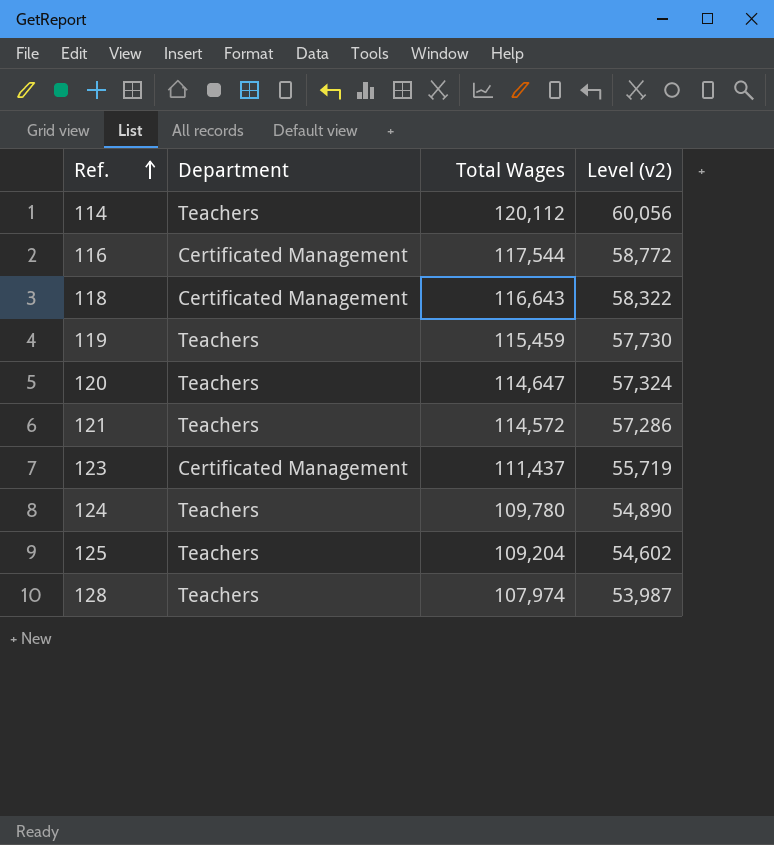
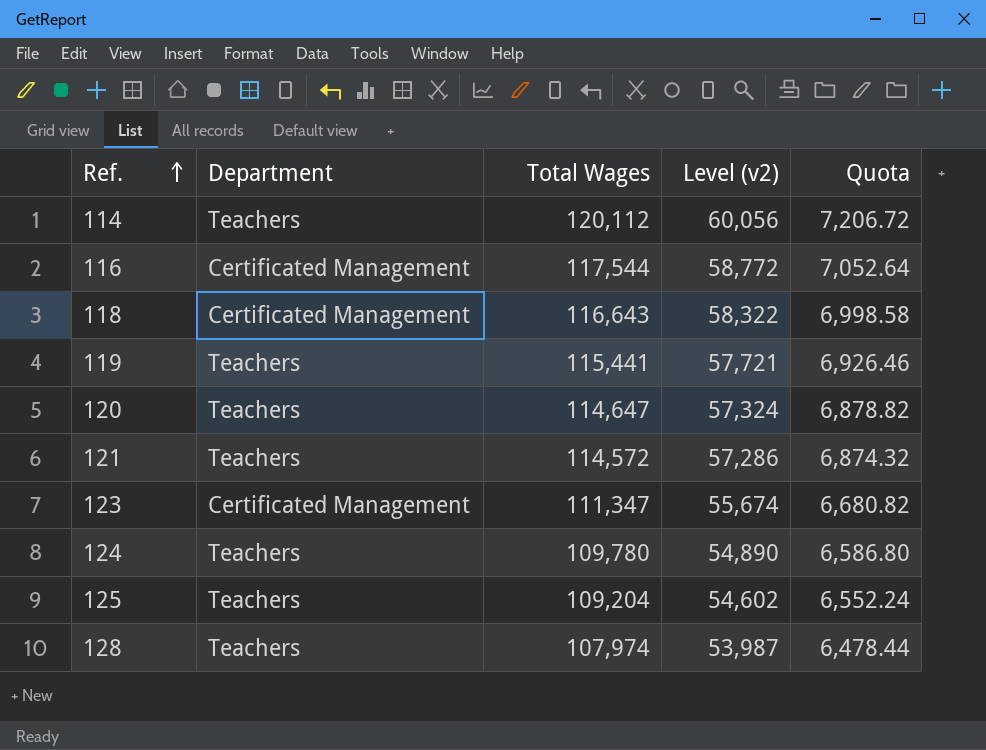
column Quota | formula: none -> [Total Wages] * 0.06
119 | Total Wages: 115,459 -> 115,441
119 | Level (v2): 57,730 -> 57,721
123 | Total Wages: 111,437 -> 111,347
123 | Level (v2): 55,719 -> 55,674

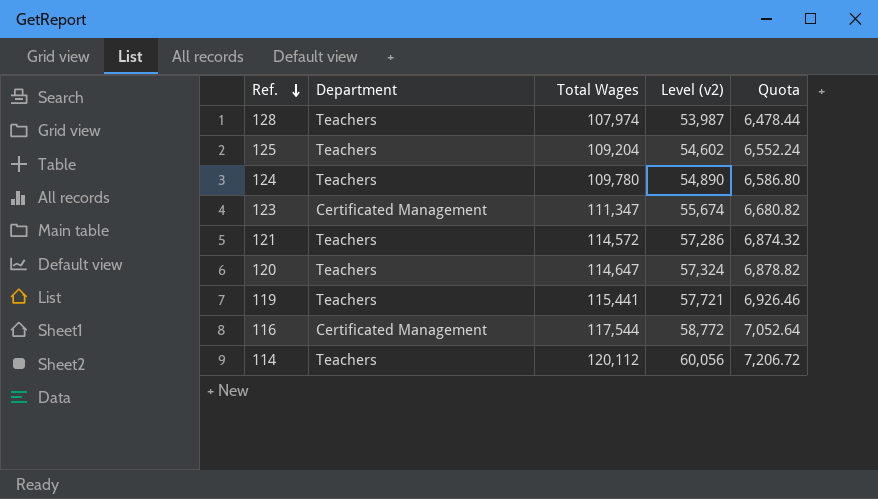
row order: Ref. ascending -> Ref. descending
row 118: Certificated Management | 116,643 | 58,322 | 6,998.58 -> none

